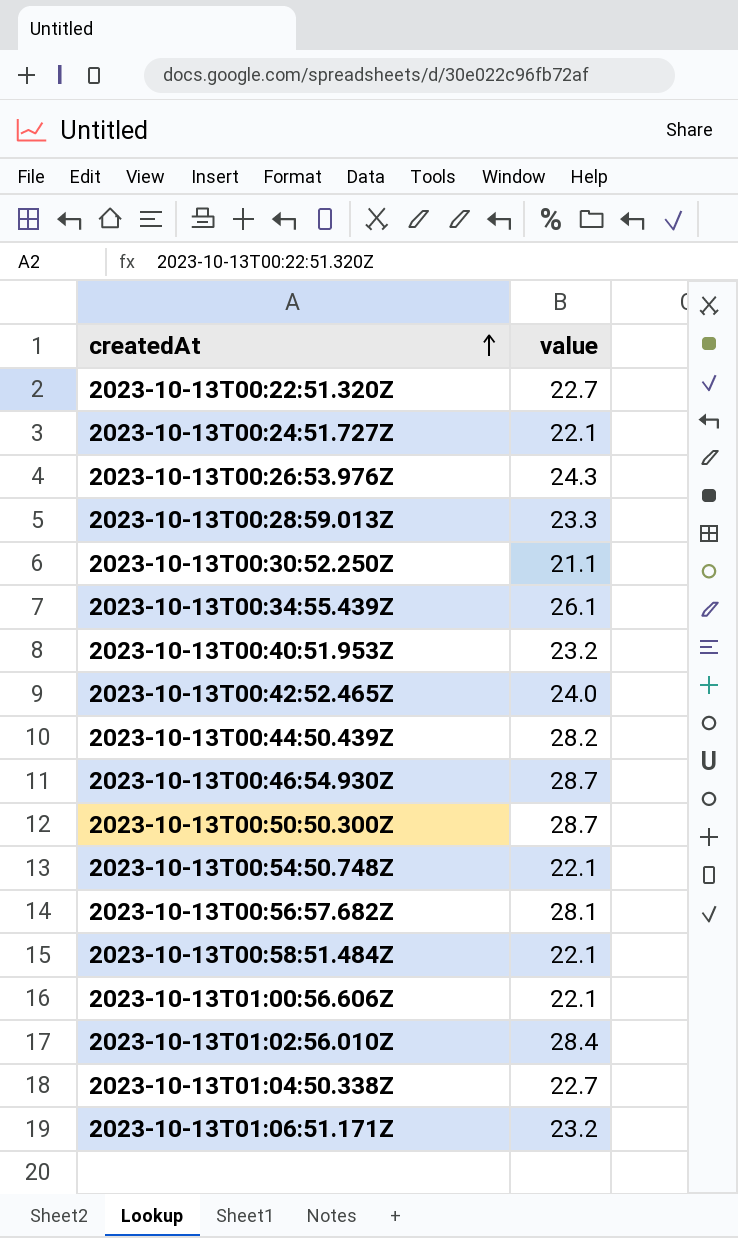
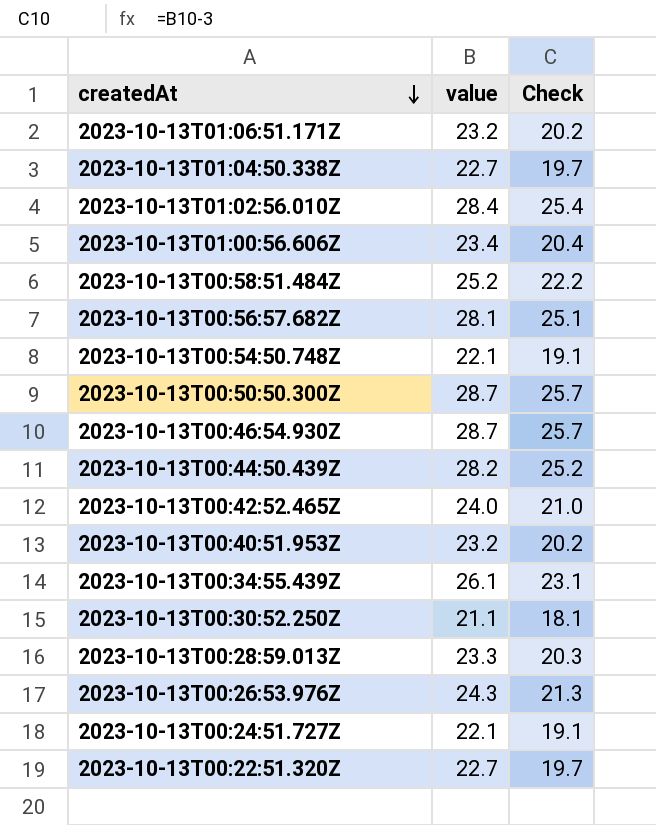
row order: createdAt ascending -> createdAt descending
column Check | formula: none -> [value] - 3
2023-10-13T01:00:56.606Z | value: 22.1 -> 23.4
2023-10-13T00:58:51.484Z | value: 22.1 -> 25.2

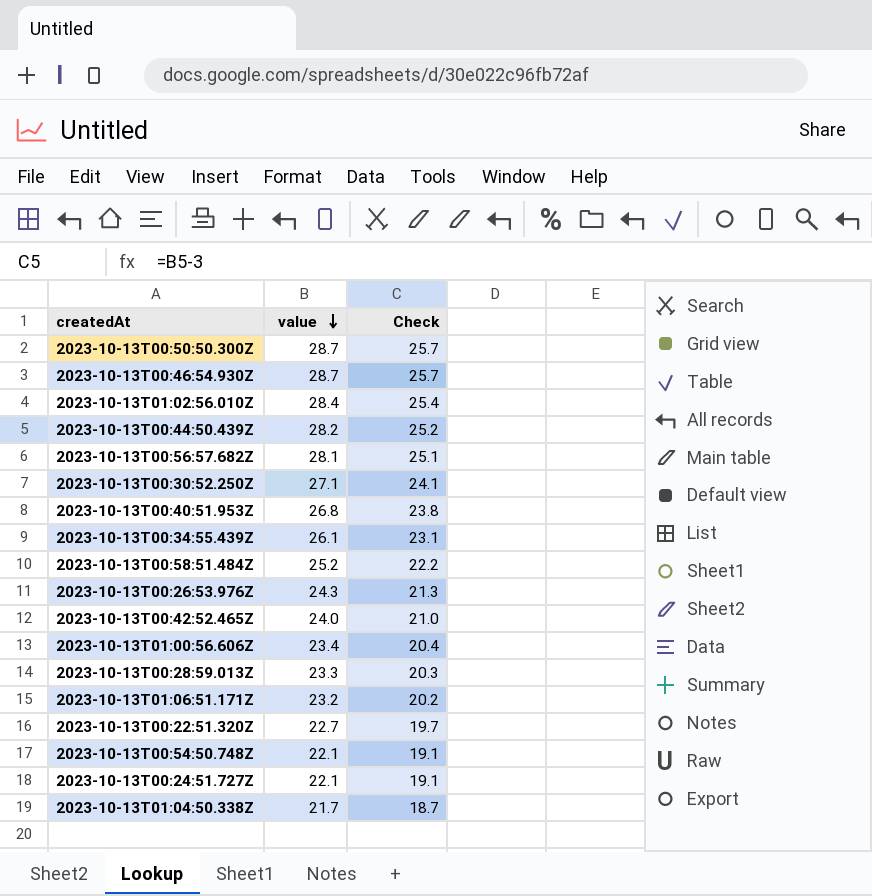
row order: createdAt descending -> value descending
2023-10-13T00:30:52.250Z | value: 21.1 -> 27.1
2023-10-13T00:30:52.250Z | Check: 18.1 -> 24.1
2023-10-13T00:40:51.953Z | value: 23.2 -> 26.8
2023-10-13T00:40:51.953Z | Check: 20.2 -> 23.8
2023-10-13T01:04:50.338Z | value: 22.7 -> 21.7
2023-10-13T01:04:50.338Z | Check: 19.7 -> 18.7

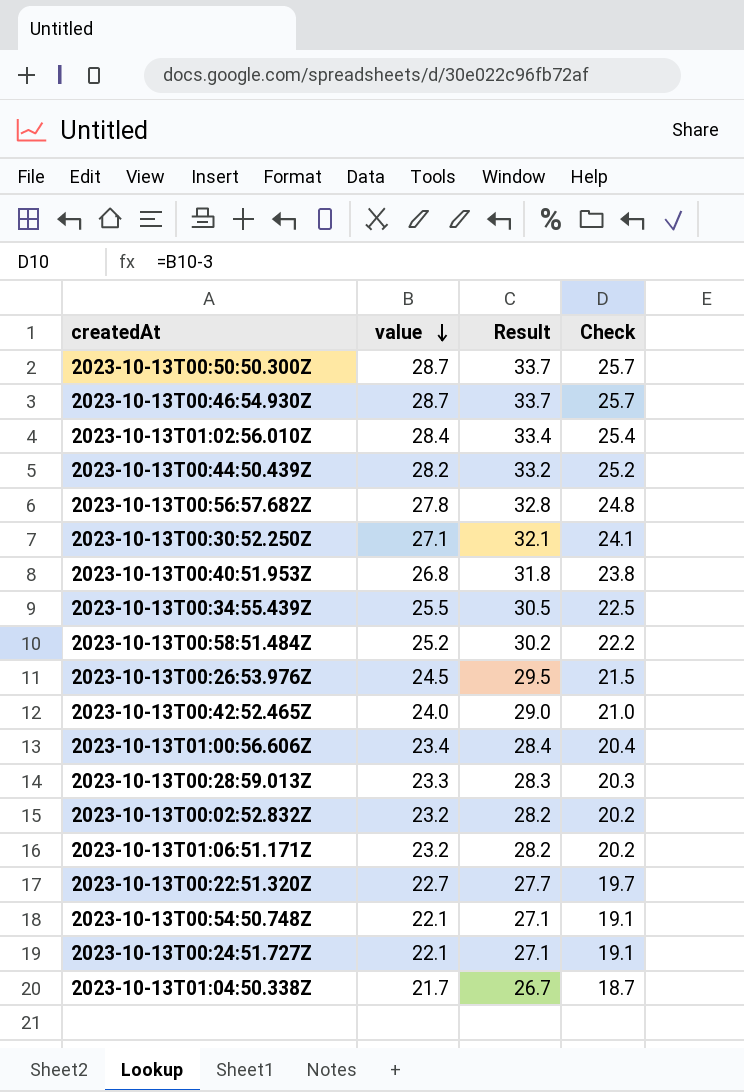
column Result | formula: none -> [value] + 5
2023-10-13T00:56:57.682Z | value: 28.1 -> 27.8
2023-10-13T00:56:57.682Z | Check: 25.1 -> 24.8
2023-10-13T00:34:55.439Z | value: 26.1 -> 25.5
2023-10-13T00:34:55.439Z | Check: 23.1 -> 22.5
2023-10-13T00:26:53.976Z | value: 24.3 -> 24.5
2023-10-13T00:26:53.976Z | Check: 21.3 -> 21.5
row 2023-10-13T00:02:52.832Z: none -> 23.2 | 28.2 | 20.2

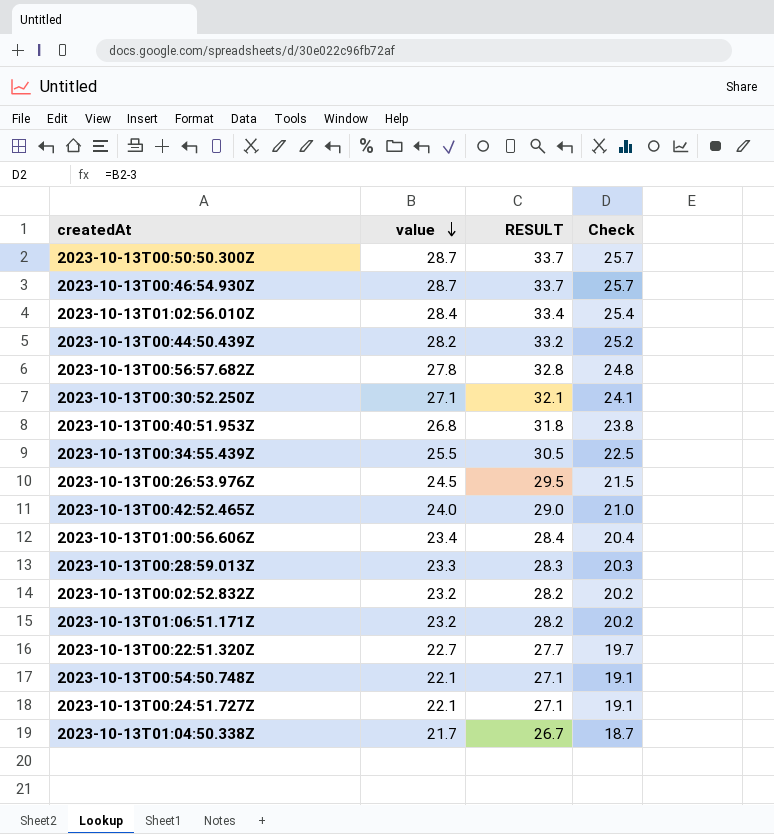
column name: Result -> RESULT
row 2023-10-13T00:58:51.484Z: 25.2 | 30.2 | 22.2 -> none

